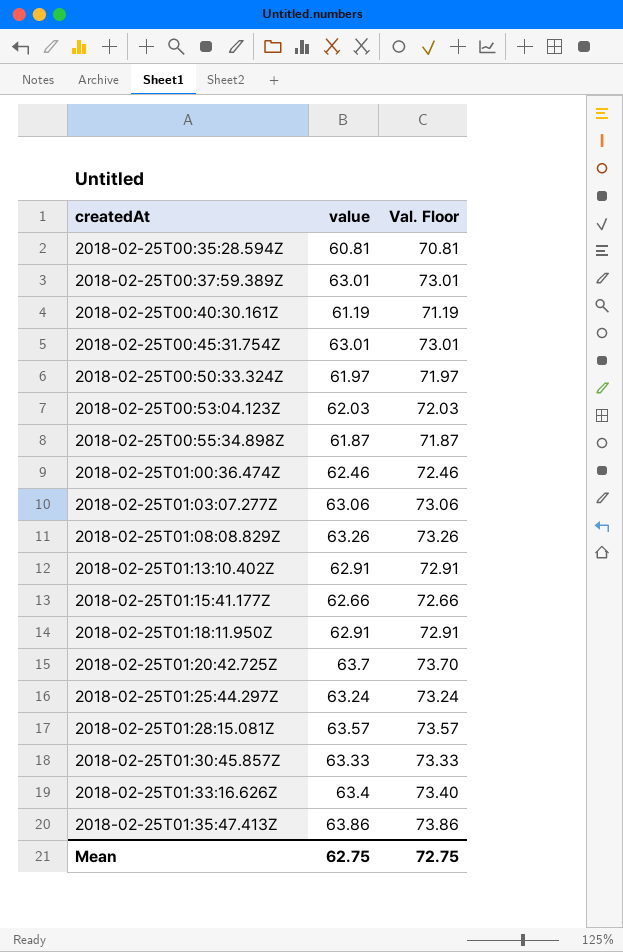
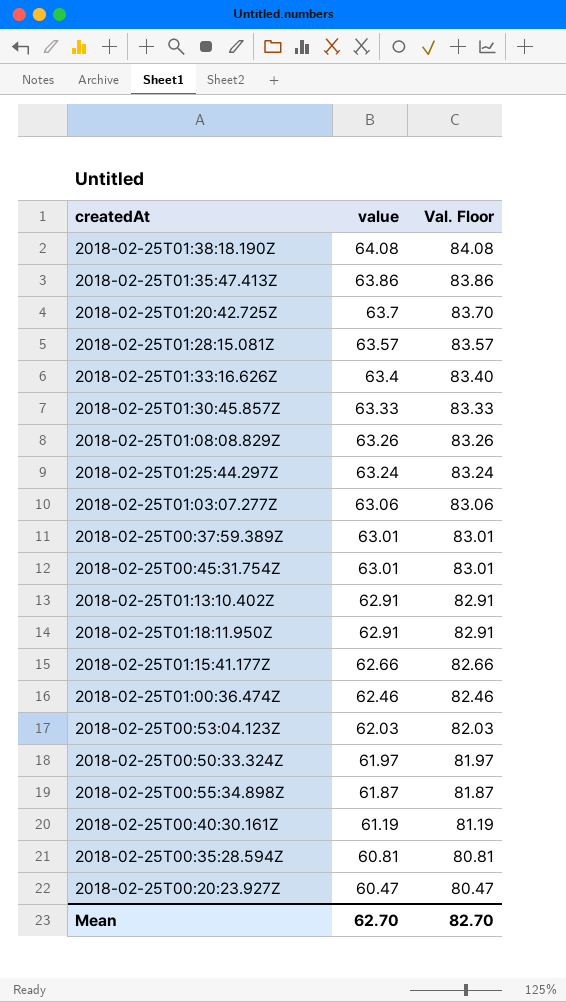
row order: createdAt ascending -> value descending
column Val. Floor | formula: [value] + 10 -> [value] + 20
row 2018-02-25T01:38:18.190Z: none -> 64.08 | 84.08
row 2018-02-25T00:20:23.927Z: none -> 60.47 | 80.47
Mean | value: 62.75 -> 62.70
Mean | Val. Floor: 72.75 -> 82.70

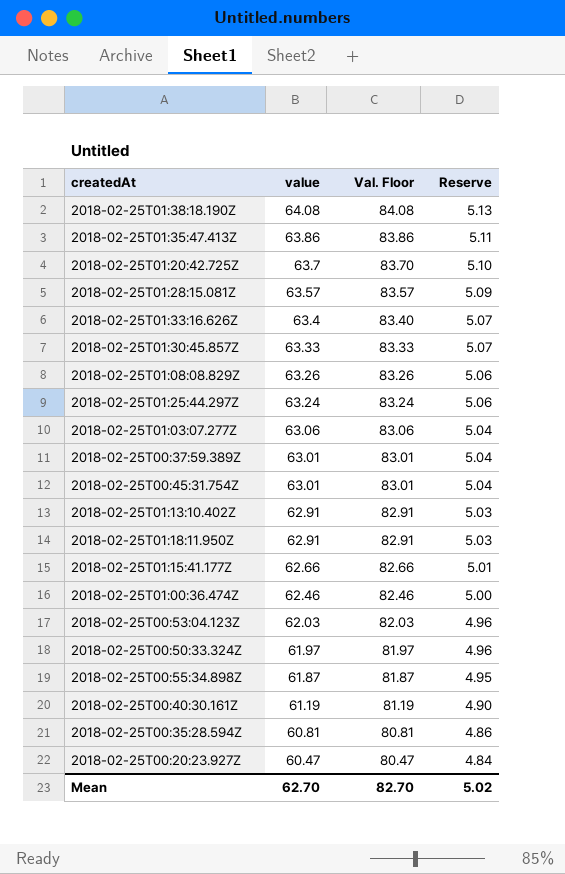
column Reserve | formula: none -> [value] * 0.08

